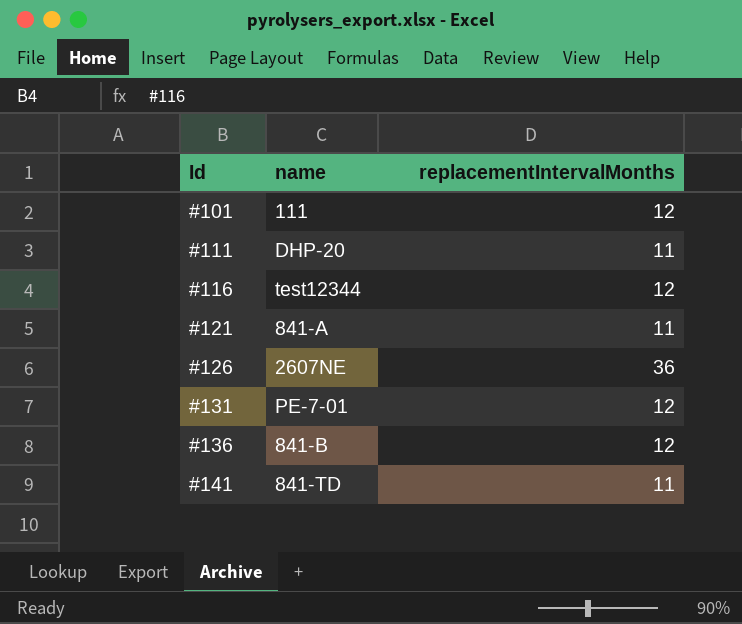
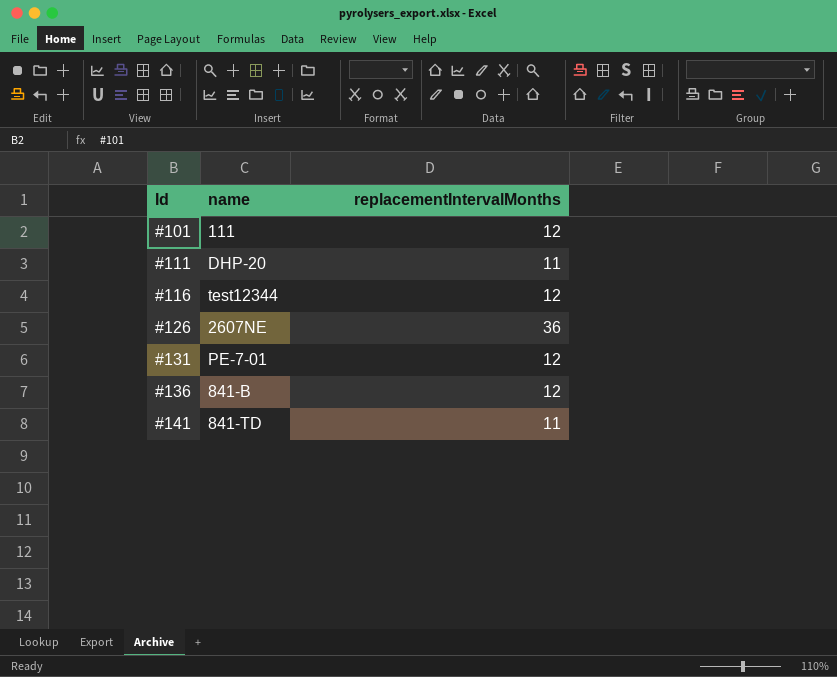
row #121: 841-A | 11 -> none

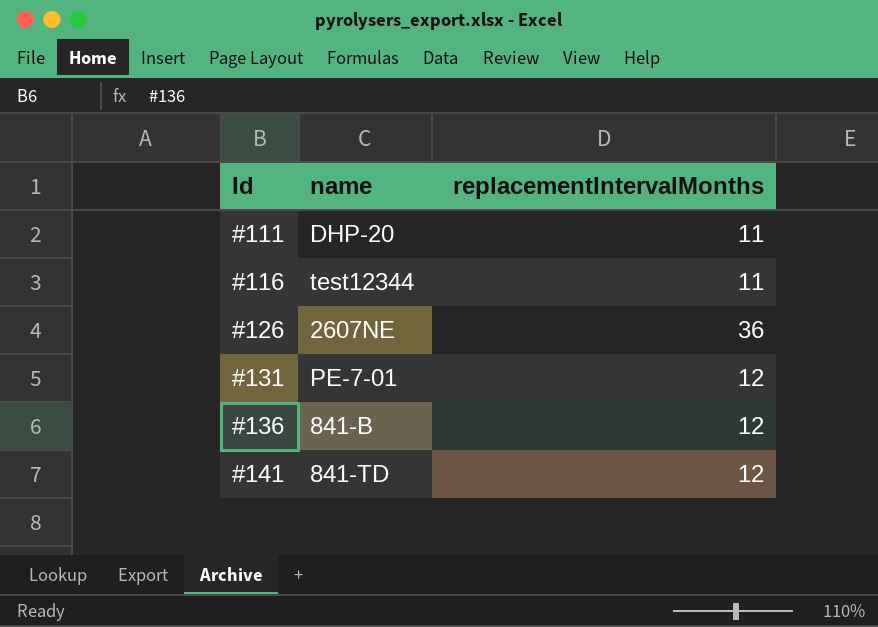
row #101: 111 | 12 -> none
#116 | replacementIntervalMonths: 12 -> 11
#141 | replacementIntervalMonths: 11 -> 12

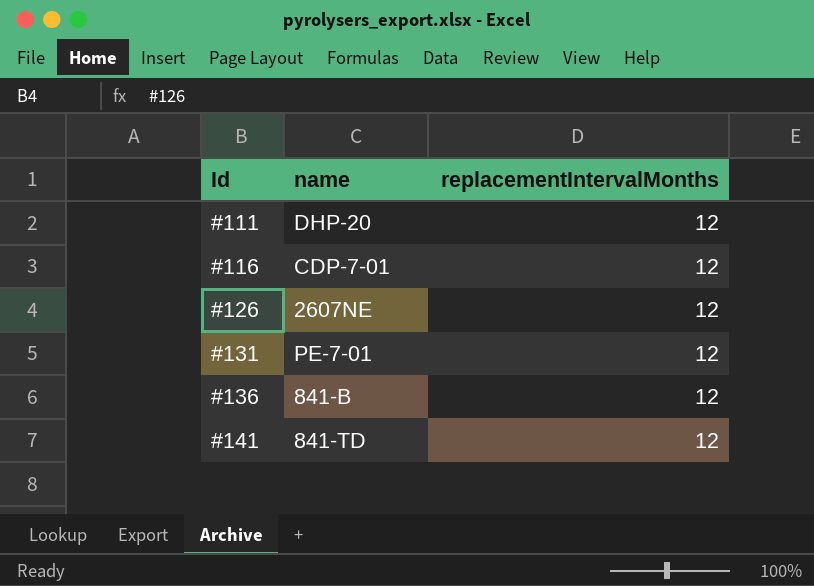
#111 | replacementIntervalMonths: 11 -> 12
#116 | name: test12344 -> CDP-7-01
#116 | replacementIntervalMonths: 11 -> 12
#126 | replacementIntervalMonths: 36 -> 12

